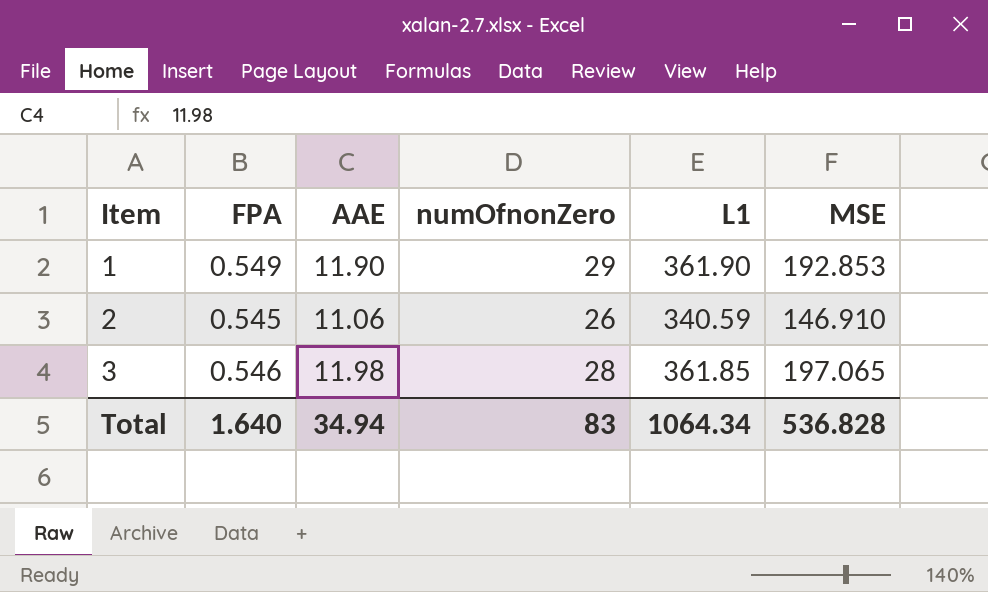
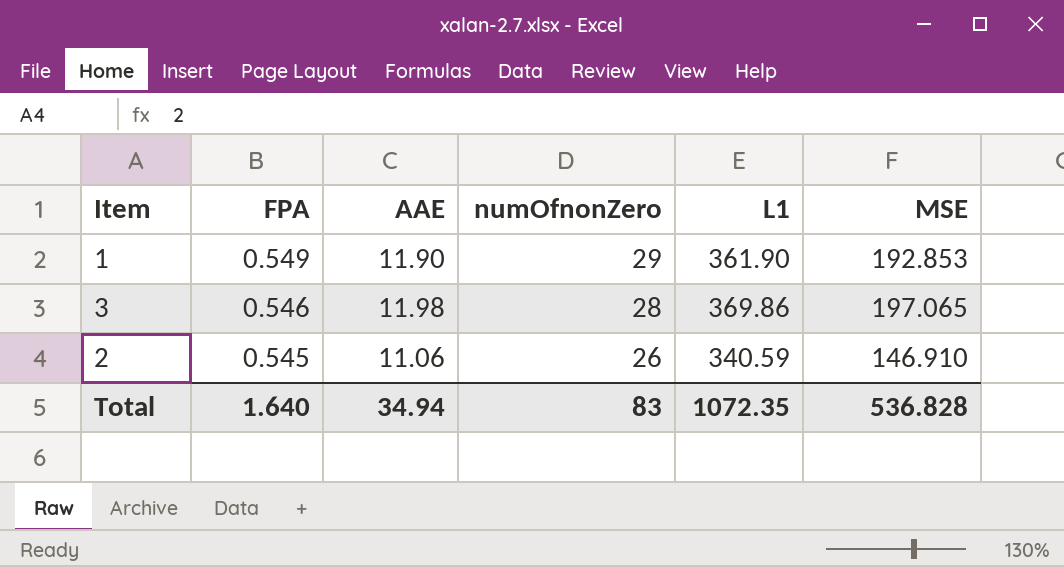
row order: Item ascending -> FPA descending
3 | L1: 361.85 -> 369.86
Total | L1: 1064.34 -> 1072.35

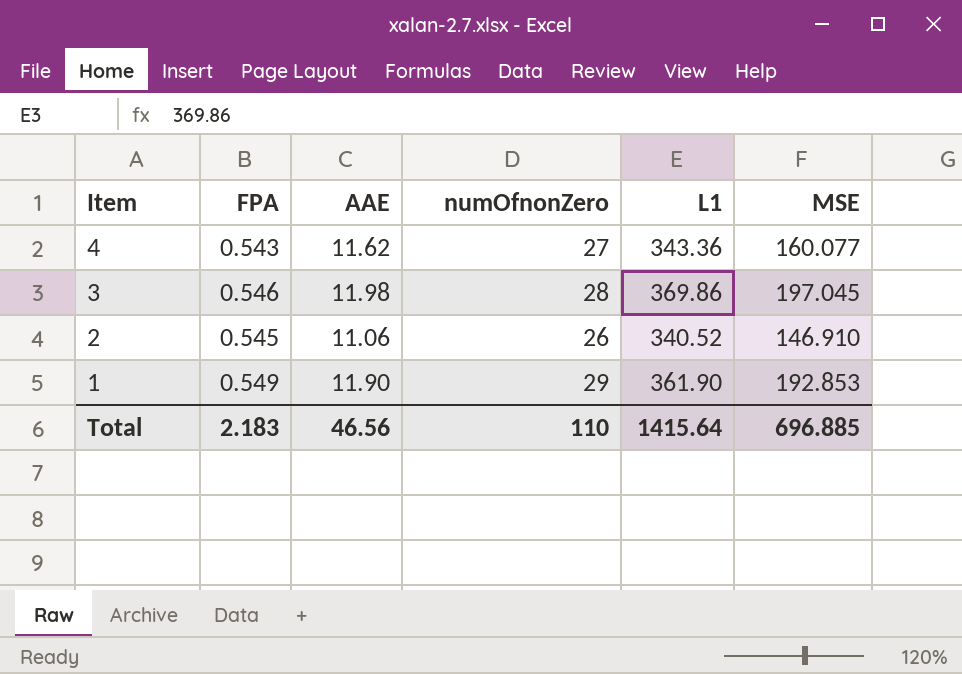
row order: FPA descending -> Item descending
row 4: none -> 0.543 | 11.62 | 27 | 343.36 | 160.077
3 | MSE: 197.065 -> 197.045
2 | L1: 340.59 -> 340.52
Total | FPA: 1.640 -> 2.183
Total | AAE: 34.94 -> 46.56
Total | numOfnonZero: 83 -> 110
Total | L1: 1072.35 -> 1415.64
Total | MSE: 536.828 -> 696.885

